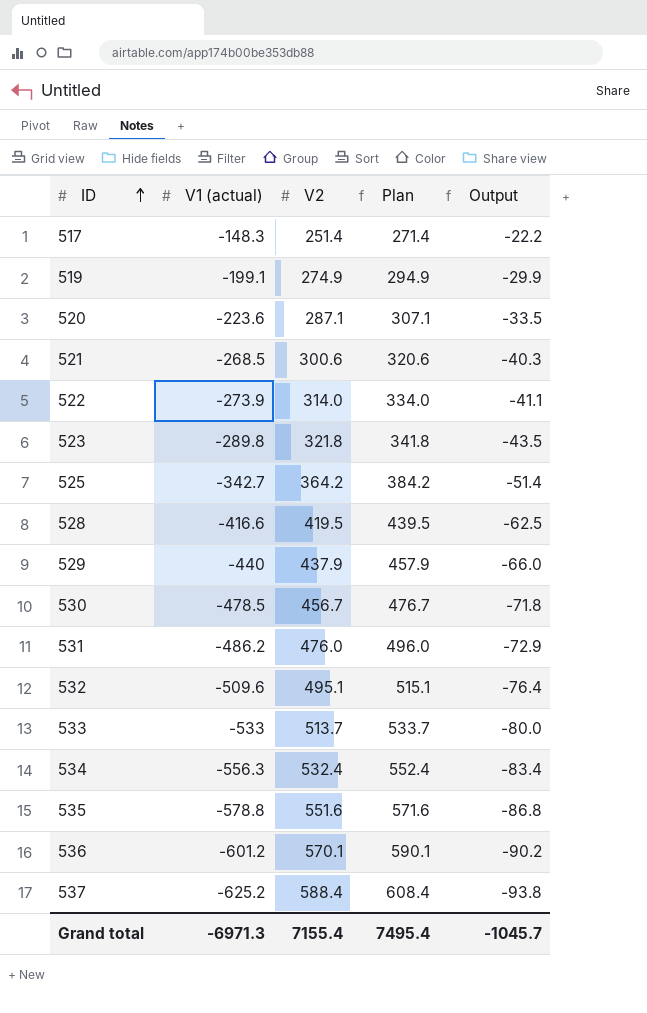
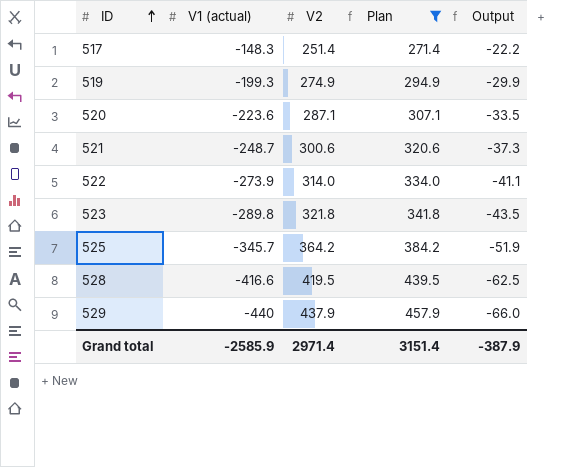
filter: none -> Plan <= 457.9
519 | V1 (actual): -199.1 -> -199.3
521 | V1 (actual): -268.5 -> -248.7
521 | Output: -40.3 -> -37.3
525 | V1 (actual): -342.7 -> -345.7
525 | Output: -51.4 -> -51.9
Grand total | V1 (actual): -6971.3 -> -2585.9
Grand total | V2: 7155.4 -> 2971.4
Grand total | Plan: 7495.4 -> 3151.4
Grand total | Output: -1045.7 -> -387.9

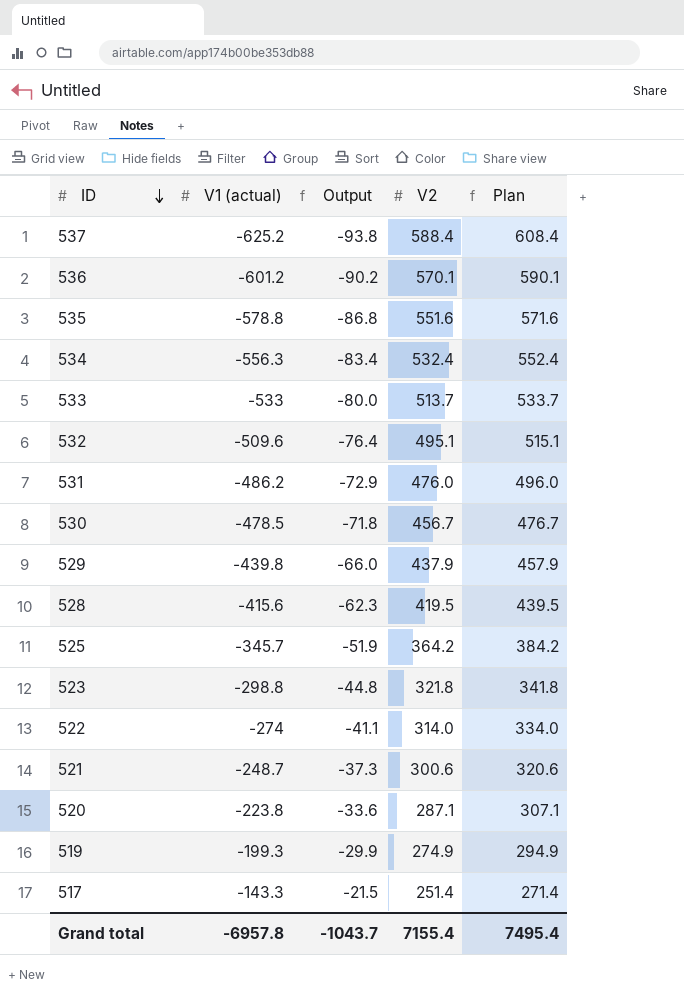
filter: Plan <= 457.9 -> none
row order: ID ascending -> ID descending
column Output | position: 5 -> 3
529 | V1 (actual): -440 -> -439.8
528 | V1 (actual): -416.6 -> -415.6
528 | Output: -62.5 -> -62.3
523 | V1 (actual): -289.8 -> -298.8
523 | Output: -43.5 -> -44.8
522 | V1 (actual): -273.9 -> -274
520 | V1 (actual): -223.6 -> -223.8
520 | Output: -33.5 -> -33.6
517 | V1 (actual): -148.3 -> -143.3
517 | Output: -22.2 -> -21.5
Grand total | V1 (actual): -2585.9 -> -6957.8
Grand total | Output: -387.9 -> -1043.7
Grand total | V2: 2971.4 -> 7155.4
Grand total | Plan: 3151.4 -> 7495.4

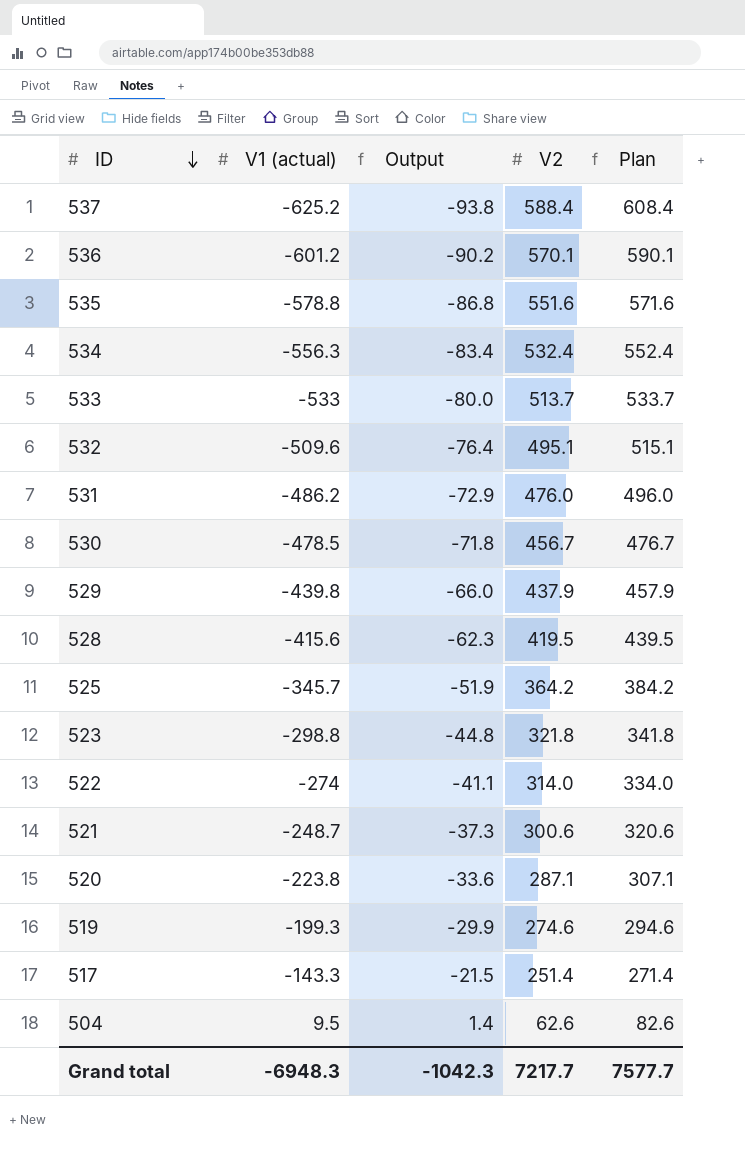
519 | V2: 274.9 -> 274.6
519 | Plan: 294.9 -> 294.6
row 504: none -> 9.5 | 1.4 | 62.6 | 82.6
Grand total | V1 (actual): -6957.8 -> -6948.3
Grand total | Output: -1043.7 -> -1042.3
Grand total | V2: 7155.4 -> 7217.7
Grand total | Plan: 7495.4 -> 7577.7

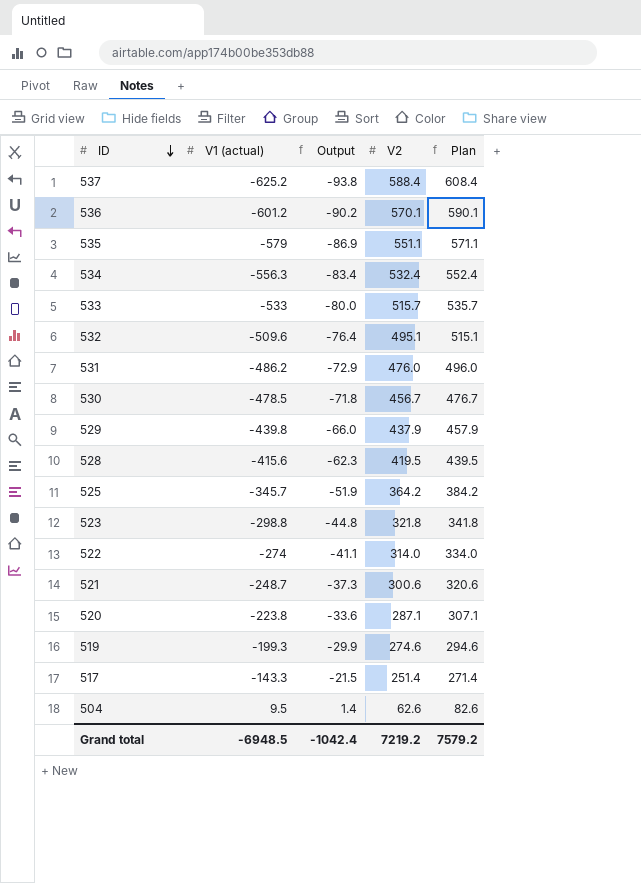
535 | V1 (actual): -578.8 -> -579
535 | Output: -86.8 -> -86.9
535 | V2: 551.6 -> 551.1
535 | Plan: 571.6 -> 571.1
533 | V2: 513.7 -> 515.7
533 | Plan: 533.7 -> 535.7
Grand total | V1 (actual): -6948.3 -> -6948.5
Grand total | Output: -1042.3 -> -1042.4
Grand total | V2: 7217.7 -> 7219.2
Grand total | Plan: 7577.7 -> 7579.2

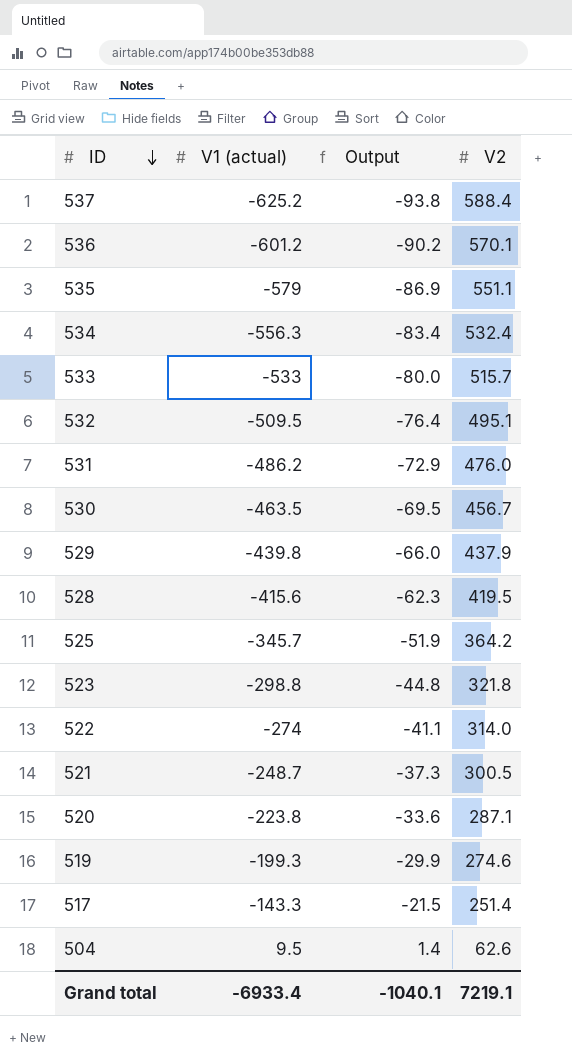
column Plan | formula: [V2] + 20 -> none
532 | V1 (actual): -509.6 -> -509.5
530 | V1 (actual): -478.5 -> -463.5
530 | Output: -71.8 -> -69.5
521 | V2: 300.6 -> 300.5
Grand total | V1 (actual): -6948.5 -> -6933.4
Grand total | Output: -1042.4 -> -1040.1
Grand total | V2: 7219.2 -> 7219.1

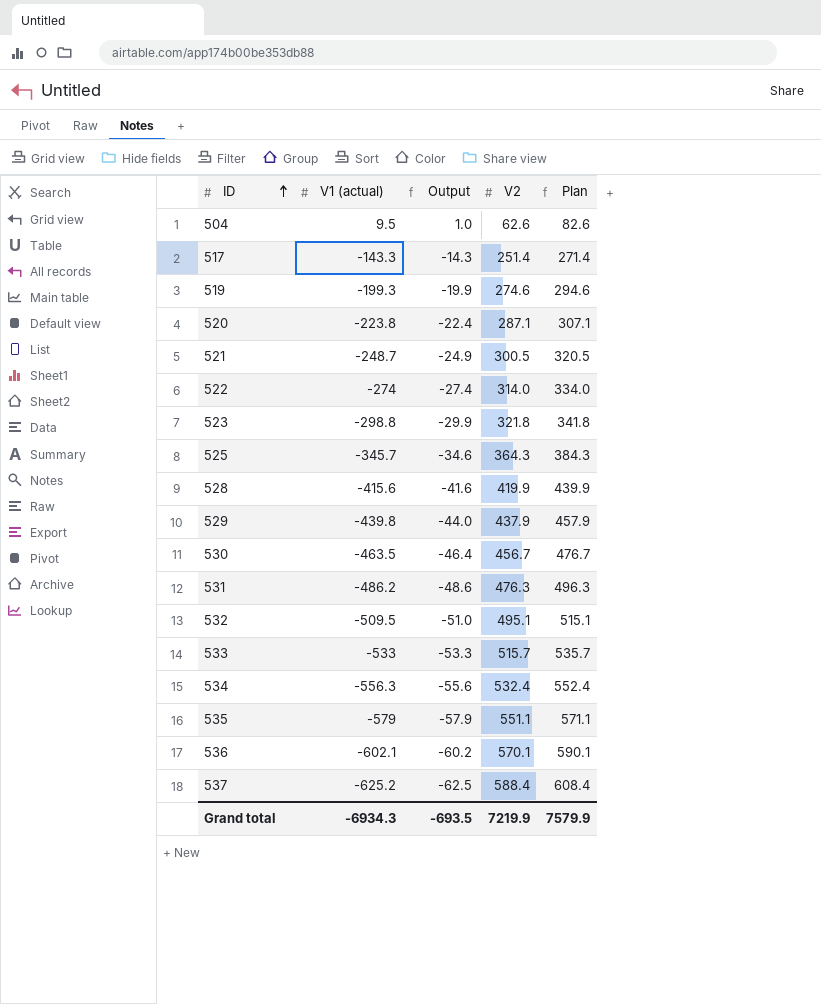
row order: ID descending -> ID ascending
column Output | formula: [V1 (actual)] * 0.15 -> [V1 (actual)] * 0.1
column Plan | formula: none -> [V2] + 20
525 | V2: 364.2 -> 364.3
528 | V2: 419.5 -> 419.9
531 | V2: 476.0 -> 476.3
536 | V1 (actual): -601.2 -> -602.1
Grand total | V1 (actual): -6933.4 -> -6934.3
Grand total | Output: -1040.1 -> -693.5
Grand total | V2: 7219.1 -> 7219.9

